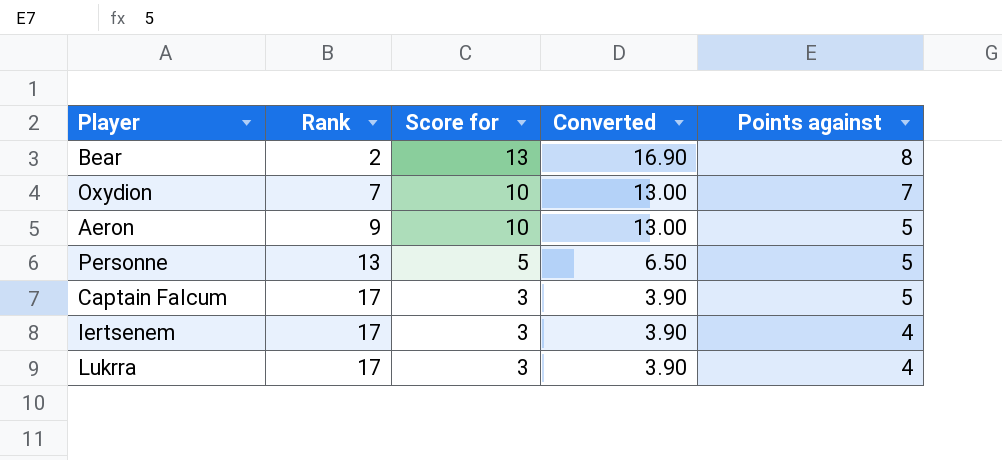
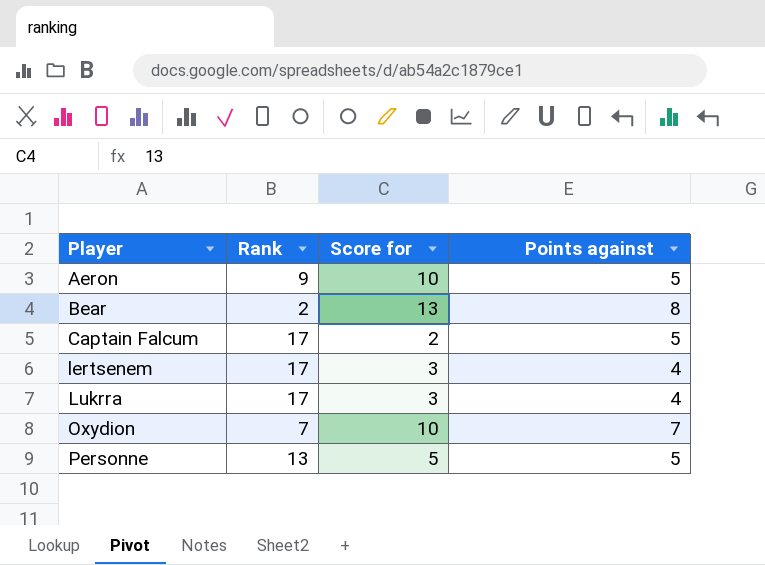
row order: Rank ascending -> Player ascending
column Converted | formula: [Score for] * 1.3 -> none
Captain Falcum | Score for: 3 -> 2

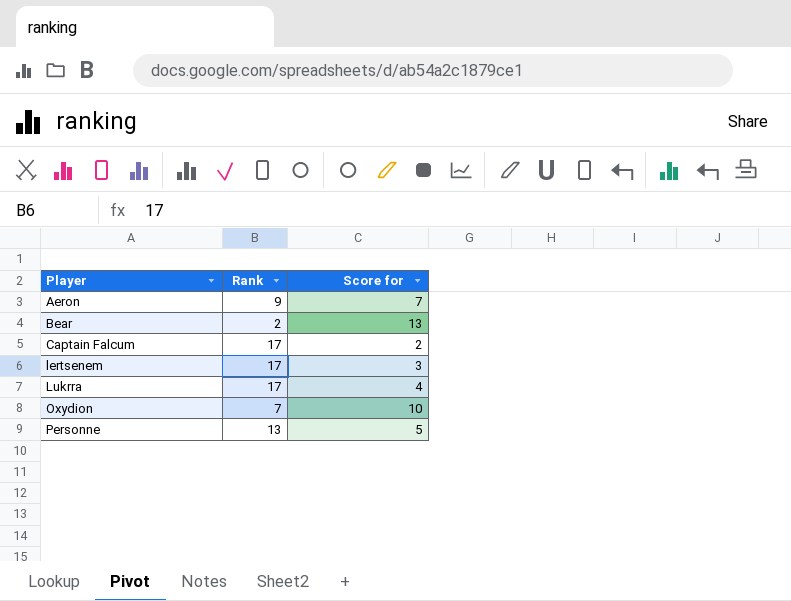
column Points against | position: 4 -> none
Aeron | Score for: 10 -> 7
Lukrra | Score for: 3 -> 4

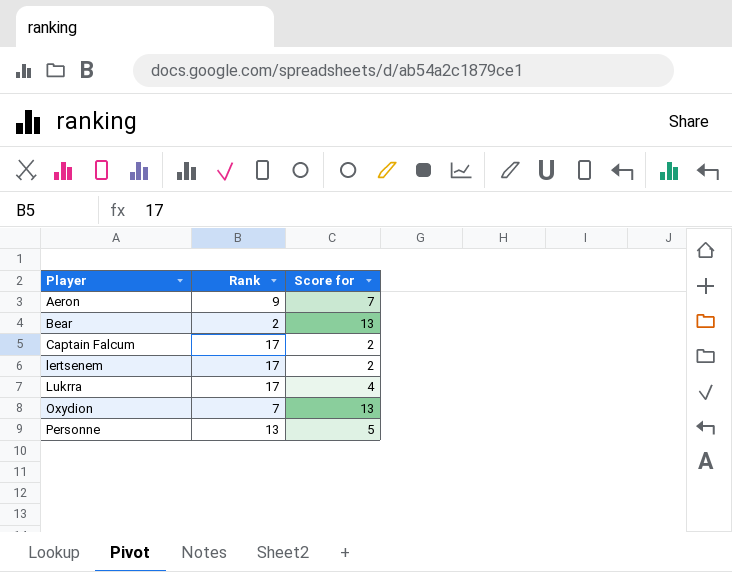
lertsenem | Score for: 3 -> 2
Oxydion | Score for: 10 -> 13

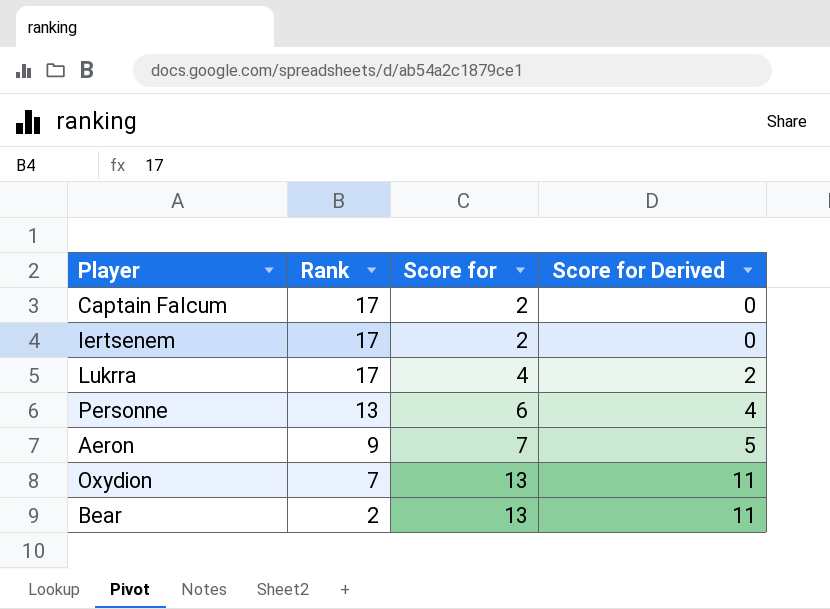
row order: Player ascending -> Rank descending
column Score for Derived | formula: none -> [Score for] - 2
Personne | Score for: 5 -> 6

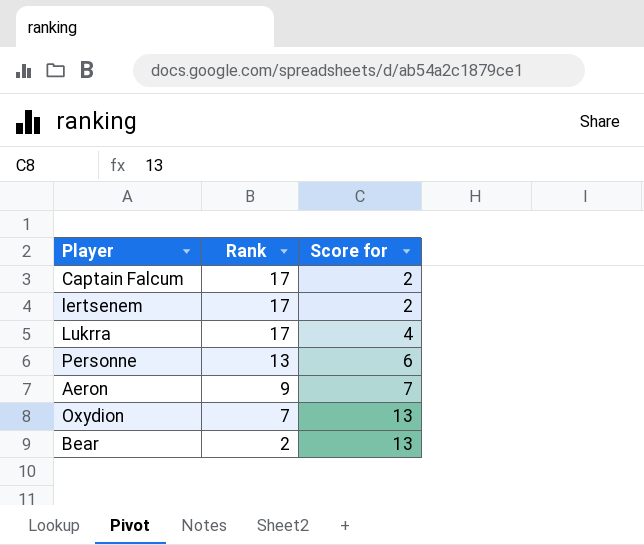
column Score for Derived | formula: [Score for] - 2 -> none

